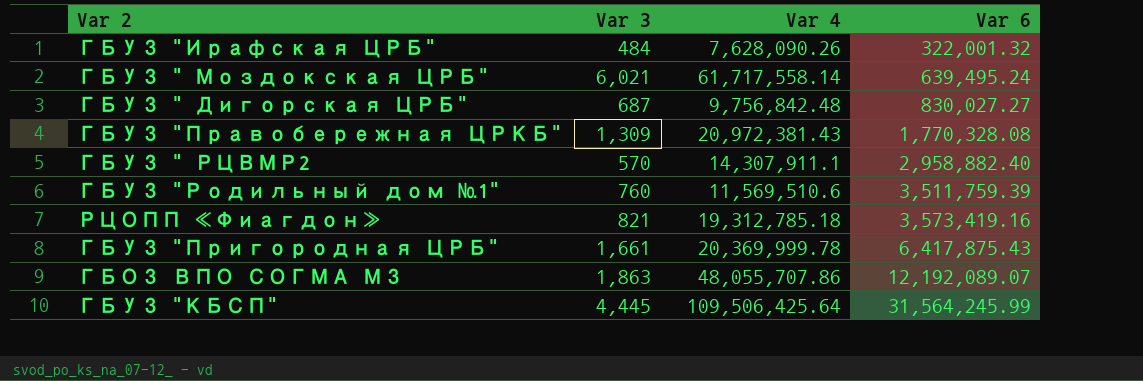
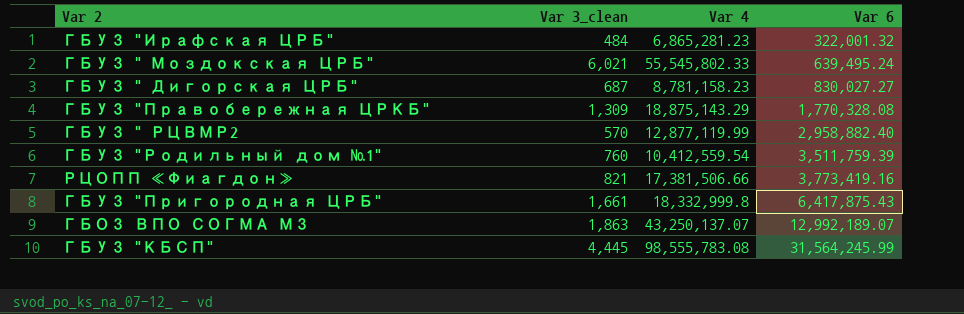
column name: Var 3 -> Var 3_clean
ГБУЗ "Ирафская ЦРБ" | Var 4: 7,628,090.26 -> 6,865,281.23
ГБУЗ " Моздокская ЦРБ" | Var 4: 61,717,558.14 -> 55,545,802.33
ГБУЗ " Дигорская ЦРБ" | Var 4: 9,756,842.48 -> 8,781,158.23
ГБУЗ "Правобережная ЦРКБ" | Var 4: 20,972,381.43 -> 18,875,143.29
ГБУЗ " РЦВМР2 | Var 4: 14,307,911.1 -> 12,877,119.99
ГБУЗ "Родильный дом №1" | Var 4: 11,569,510.6 -> 10,412,559.54
РЦОПП «Фиагдон» | Var 4: 19,312,785.18 -> 17,381,506.66
РЦОПП «Фиагдон» | Var 6: 3,573,419.16 -> 3,773,419.16
ГБУЗ "Пригородная ЦРБ" | Var 4: 20,369,999.78 -> 18,332,999.8
ГБОЗ ВПО СОГМА МЗ | Var 4: 48,055,707.86 -> 43,250,137.07
ГБОЗ ВПО СОГМА МЗ | Var 6: 12,192,089.07 -> 12,992,189.07
ГБУЗ "КБСП" | Var 4: 109,506,425.64 -> 98,555,783.08

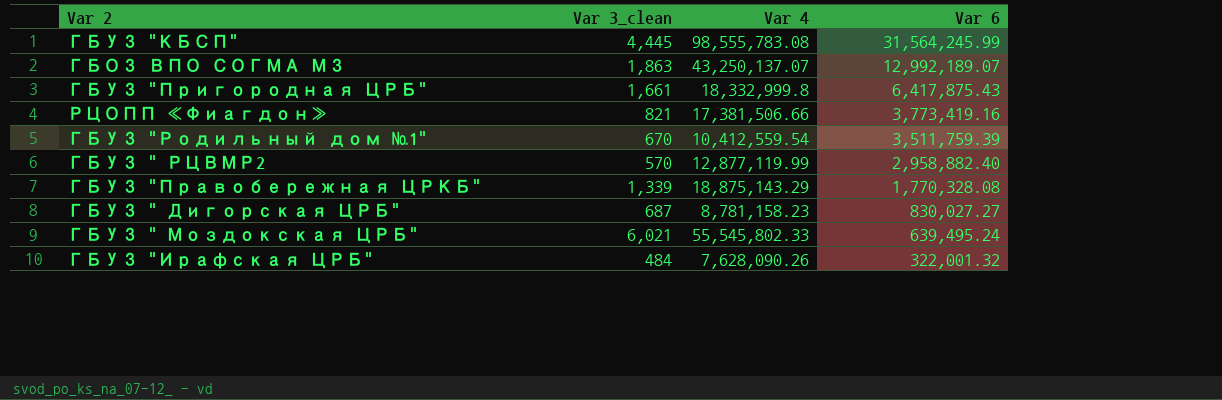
row order: Var 6 ascending -> Var 6 descending
ГБУЗ "Родильный дом №1" | Var 3_clean: 760 -> 670
ГБУЗ "Правобережная ЦРКБ" | Var 3_clean: 1,309 -> 1,339
ГБУЗ "Ирафская ЦРБ" | Var 4: 6,865,281.23 -> 7,628,090.26

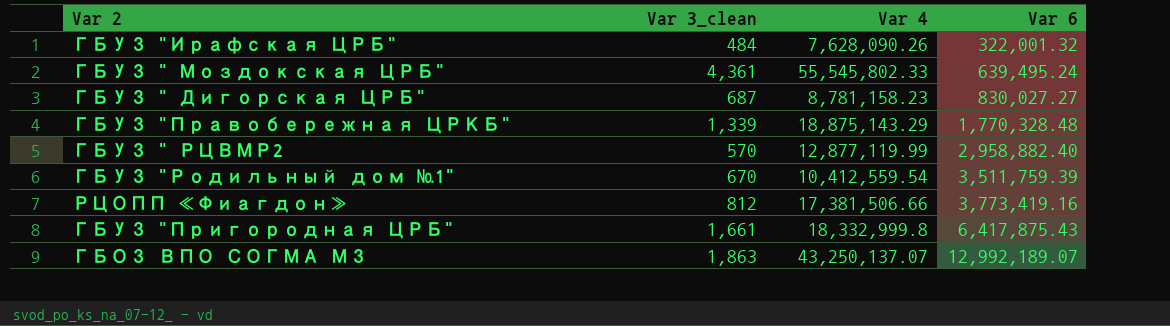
row order: Var 6 descending -> Var 6 ascending
row ГБУЗ "КБСП": 4,445 | 98,555,783.08 | 31,564,245.99 -> none
ГБУЗ " Моздокская ЦРБ" | Var 3_clean: 6,021 -> 4,361
ГБУЗ "Правобережная ЦРКБ" | Var 6: 1,770,328.08 -> 1,770,328.48
РЦОПП «Фиагдон» | Var 3_clean: 821 -> 812

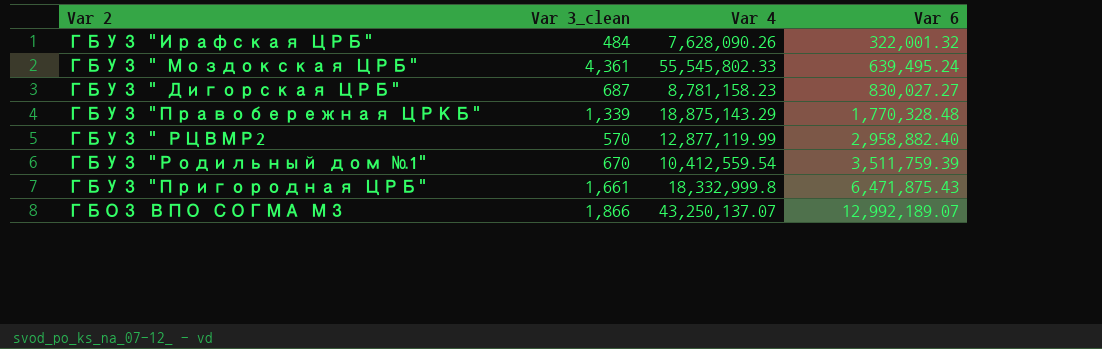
row РЦОПП «Фиагдон»: 812 | 17,381,506.66 | 3,773,419.16 -> none
ГБУЗ "Пригородная ЦРБ" | Var 6: 6,417,875.43 -> 6,471,875.43
ГБОЗ ВПО СОГМА МЗ | Var 3_clean: 1,863 -> 1,866

